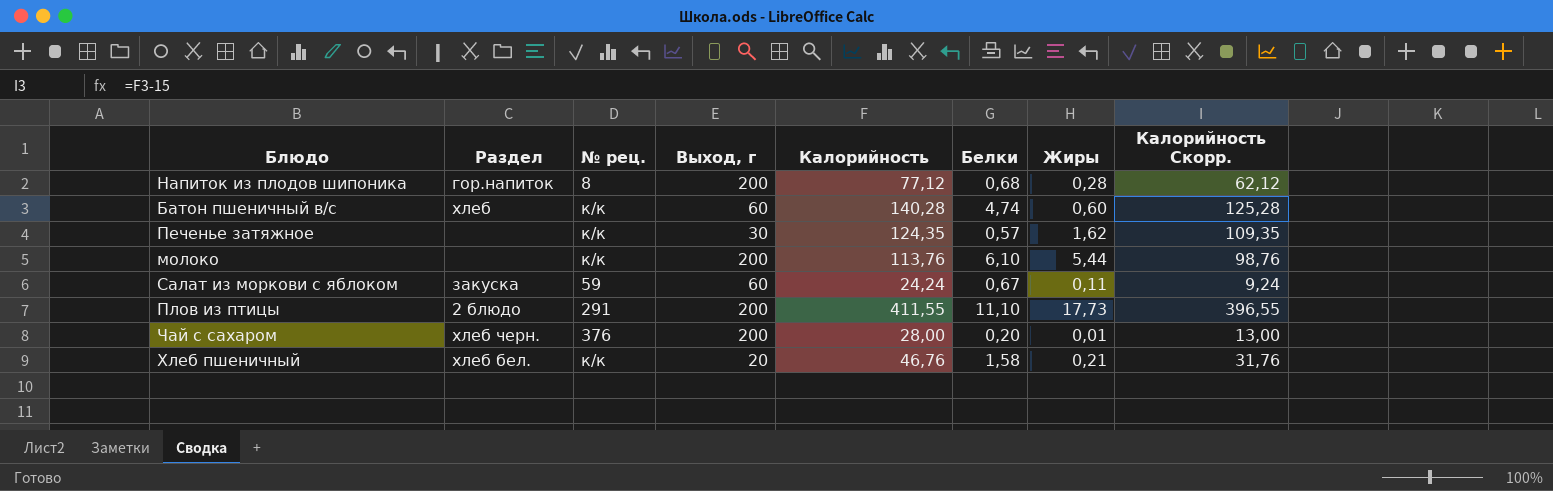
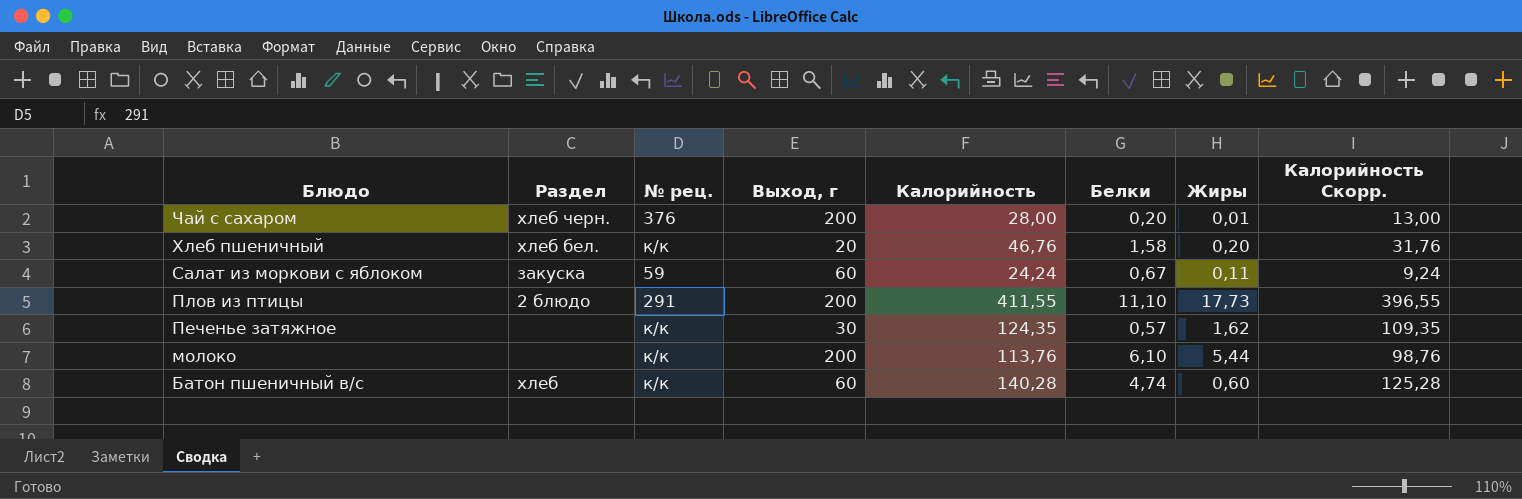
row order: none -> Блюдо descending
row Напиток из плодов шипоника: гор.напиток | 8 | 200 | 77,12 | 0,68 | 0,28 | 62,12 -> none
Хлеб пшеничный | Жиры: 0,21 -> 0,20

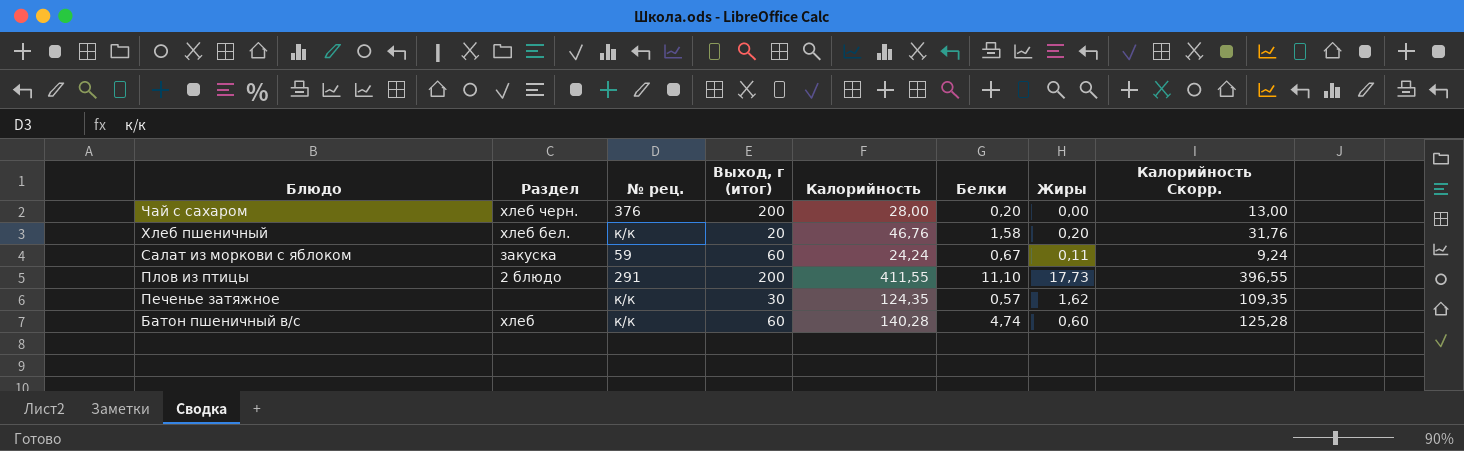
column name: Выход, г -> Выход, г (итог)
row молоко: none | к/к | 200 | 113,76 | 6,10 | 5,44 | 98,76 -> none
Чай с сахаром | Жиры: 0,01 -> 0,00

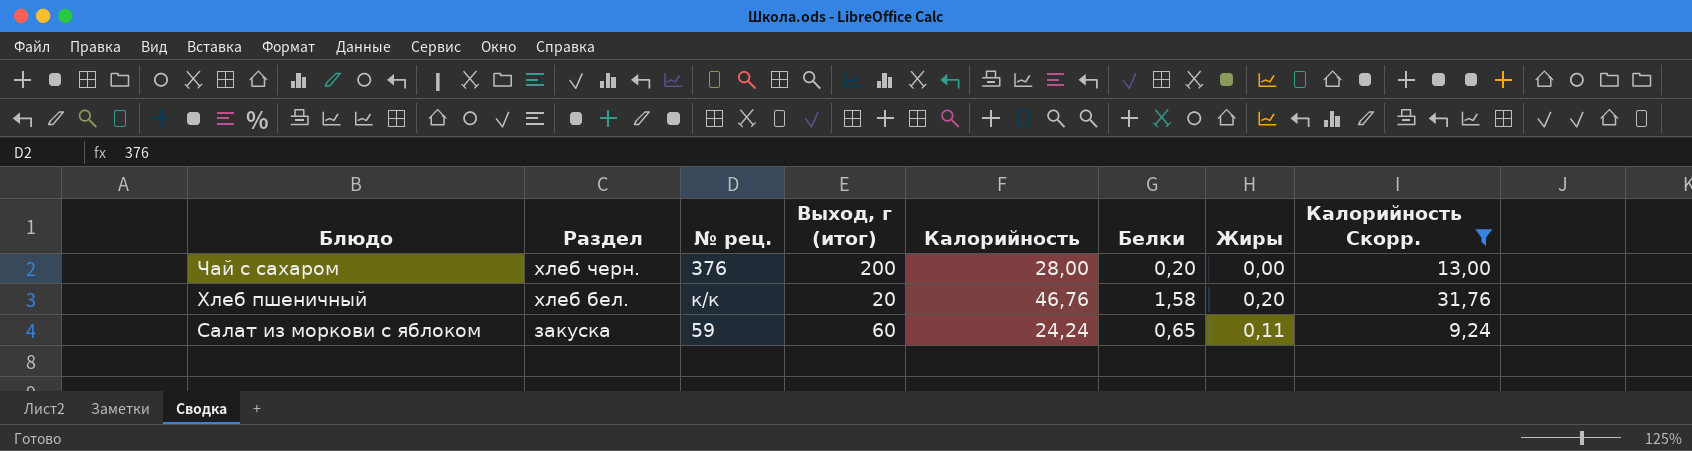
filter: none -> Калорийность Скорр. <= 31,76
Салат из моркови с яблоком | Белки: 0,67 -> 0,65

